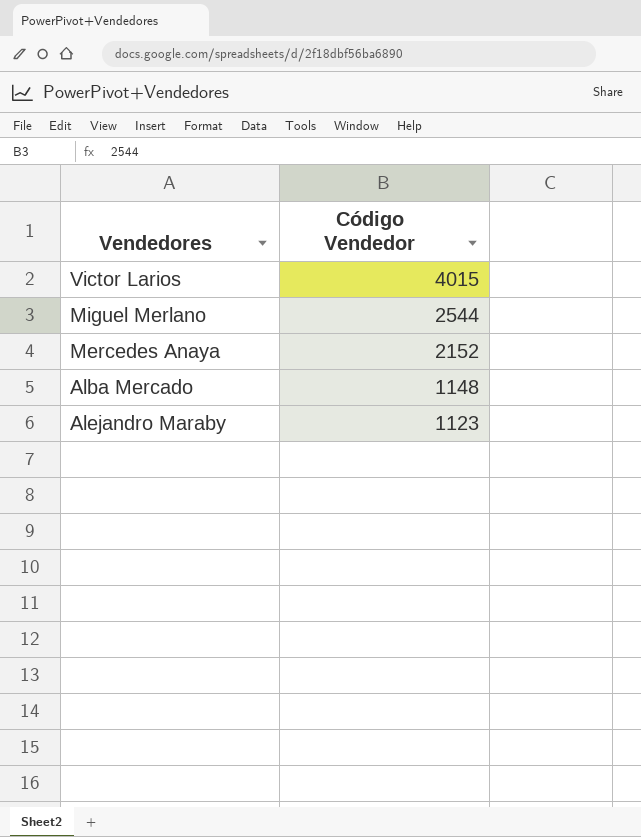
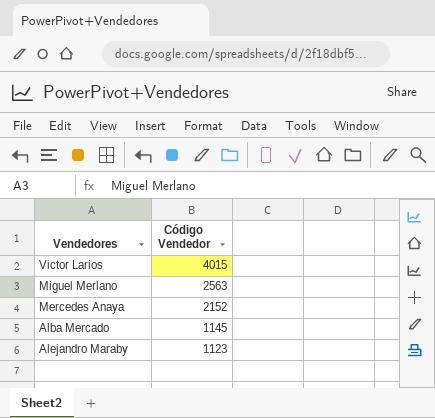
Miguel Merlano | Código Vendedor: 2544 -> 2563
Alba Mercado | Código Vendedor: 1148 -> 1145

